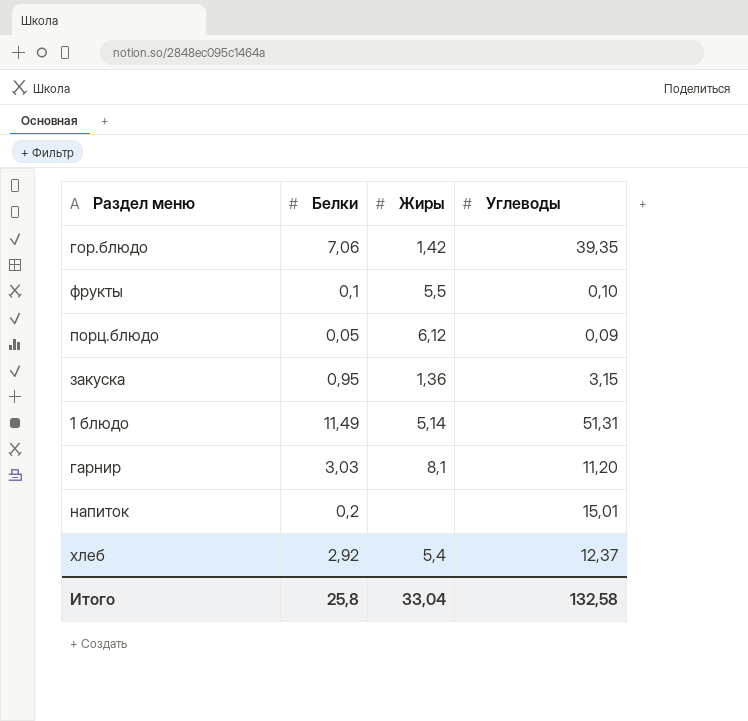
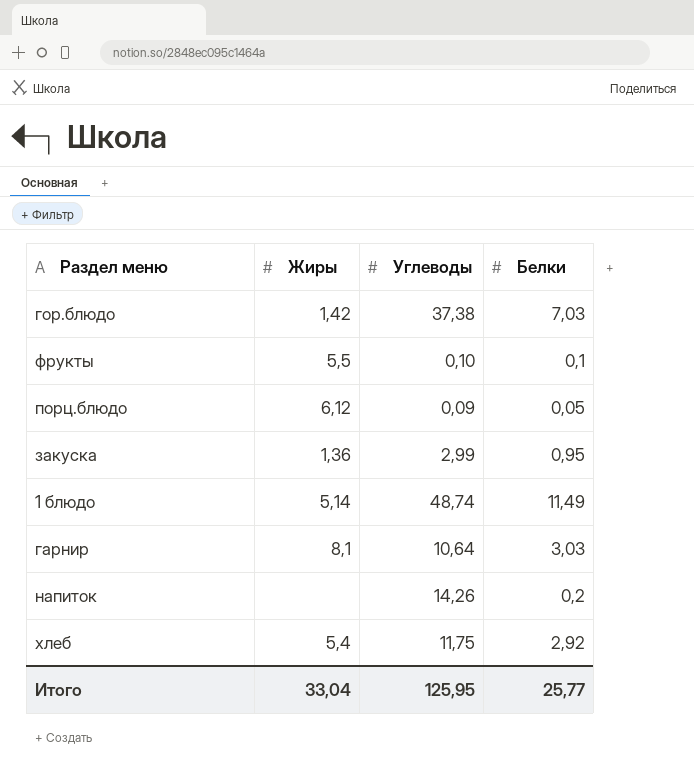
column Белки | position: 2 -> 4
гор.блюдо | Углеводы: 39,35 -> 37,38
гор.блюдо | Белки: 7,06 -> 7,03
закуска | Углеводы: 3,15 -> 2,99
1 блюдо | Углеводы: 51,31 -> 48,74
гарнир | Углеводы: 11,20 -> 10,64
напиток | Углеводы: 15,01 -> 14,26
хлеб | Углеводы: 12,37 -> 11,75
Итого | Углеводы: 132,58 -> 125,95
Итого | Белки: 25,8 -> 25,77

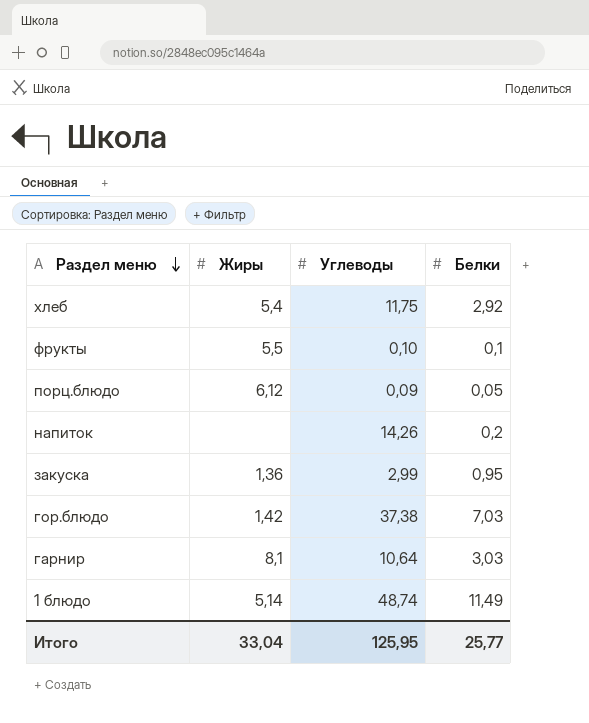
row order: none -> Раздел меню descending

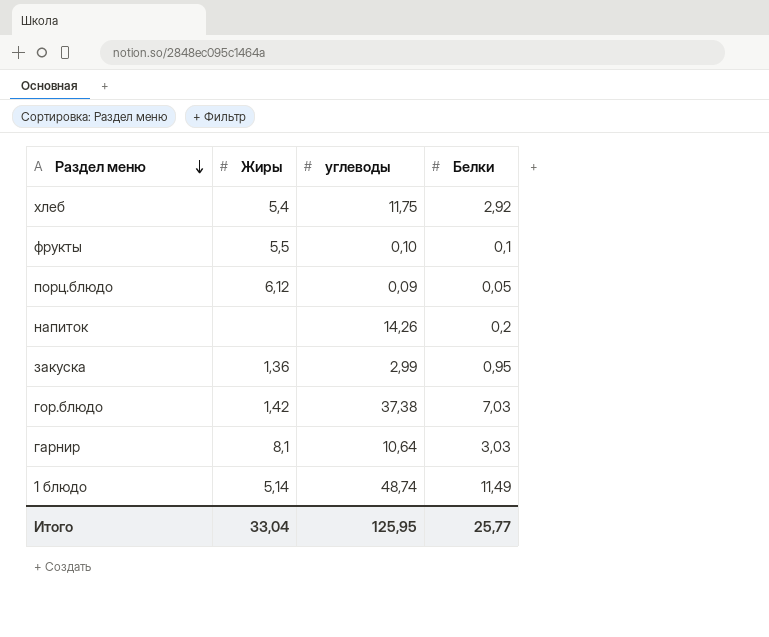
column name: Углеводы -> углеводы

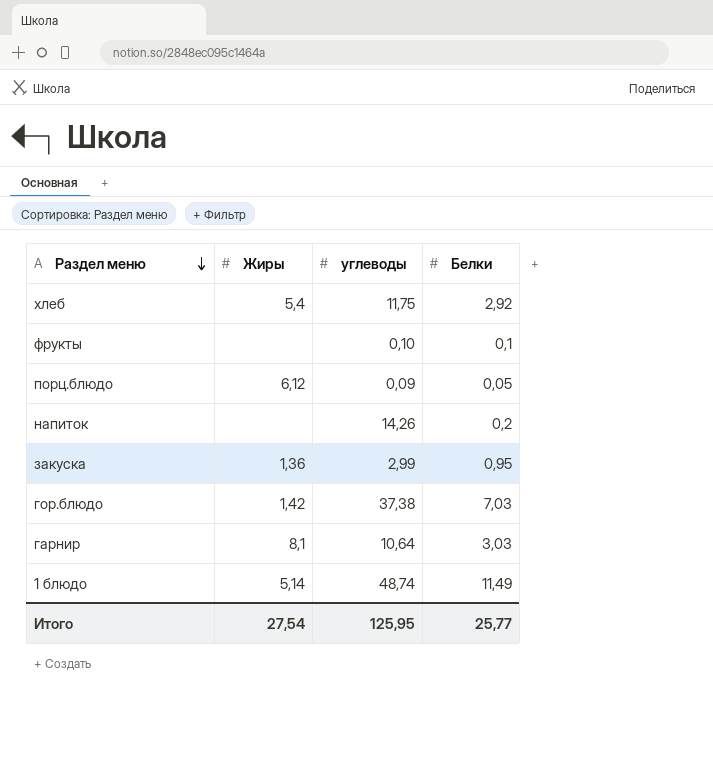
фрукты | Жиры: 5,5 -> none
Итого | Жиры: 33,04 -> 27,54

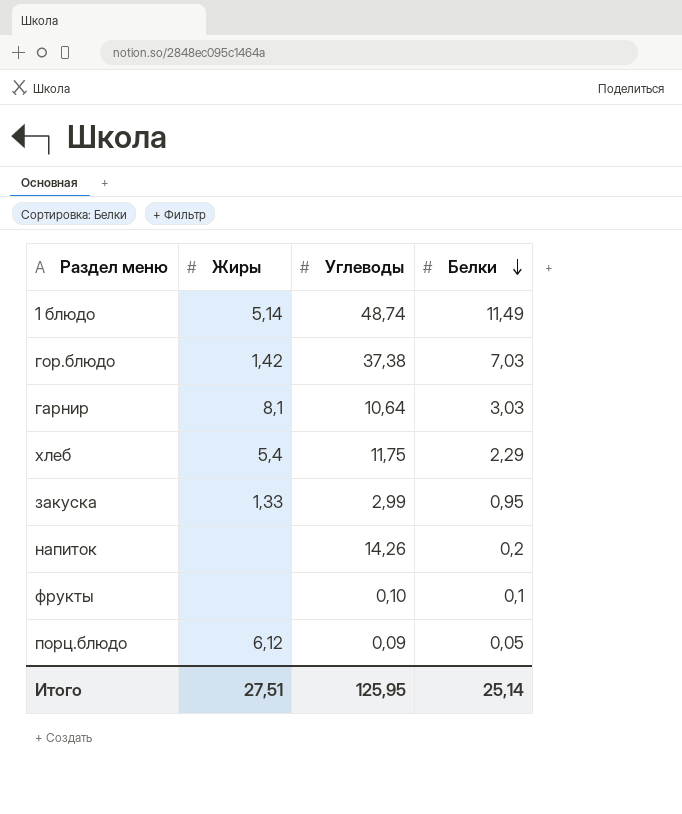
row order: Раздел меню descending -> Белки descending
column name: углеводы -> Углеводы
хлеб | Белки: 2,92 -> 2,29
закуска | Жиры: 1,36 -> 1,33
Итого | Жиры: 27,54 -> 27,51
Итого | Белки: 25,77 -> 25,14

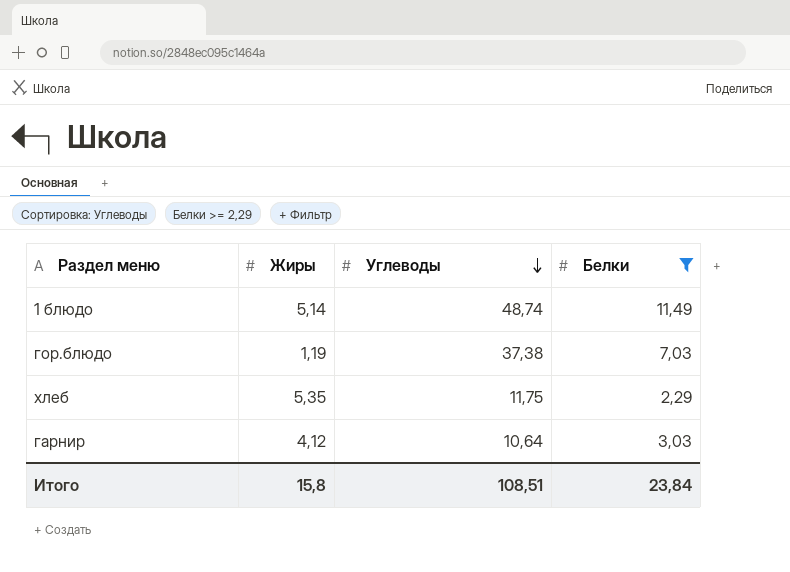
filter: none -> Белки >= 2,29
row order: Белки descending -> Углеводы descending
гор.блюдо | Жиры: 1,42 -> 1,19
хлеб | Жиры: 5,4 -> 5,35
гарнир | Жиры: 8,1 -> 4,12
Итого | Жиры: 27,51 -> 15,8
Итого | Углеводы: 125,95 -> 108,51
Итого | Белки: 25,14 -> 23,84

